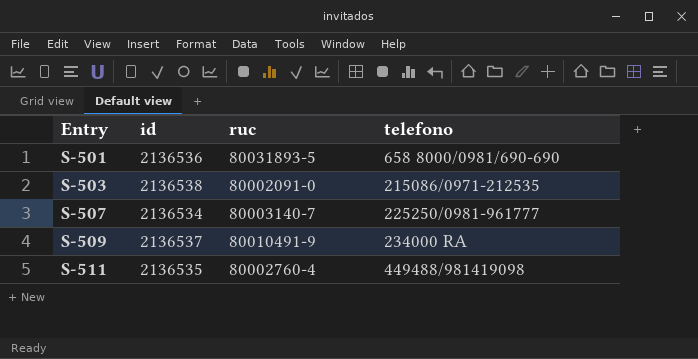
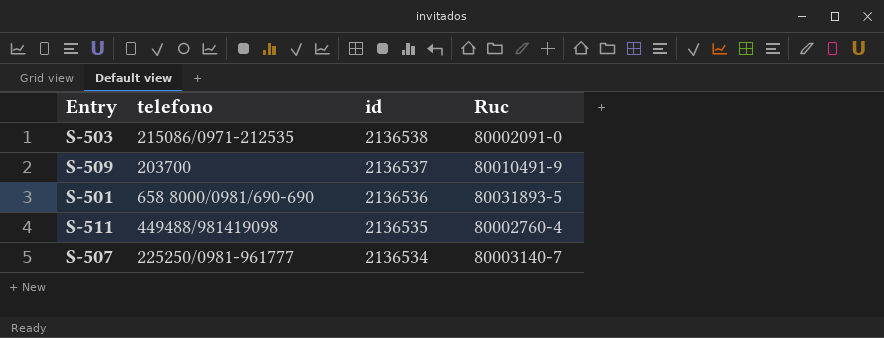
row order: Entry ascending -> id descending
column telefono | position: 4 -> 2
column name: ruc -> Ruc
S-509 | telefono: 234000 RA -> 203700

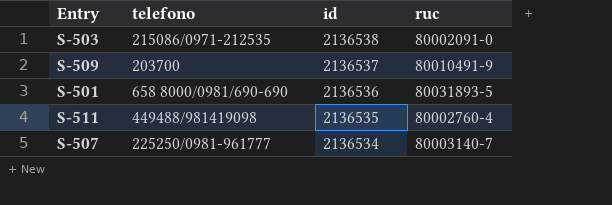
column name: Ruc -> ruc

